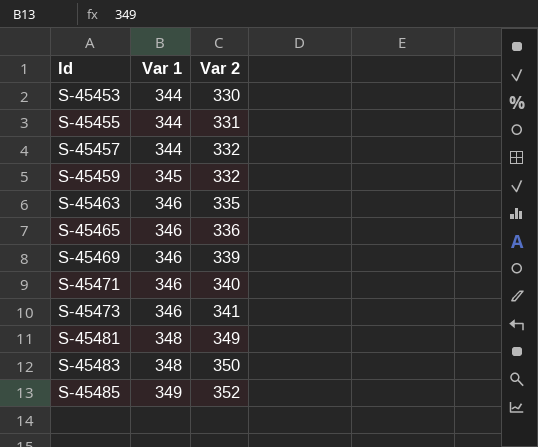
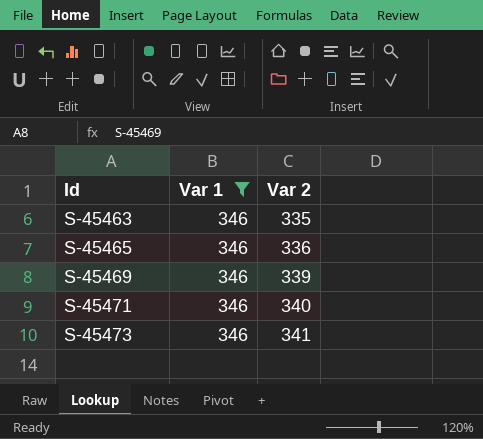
filter: none -> Var 1 = 346

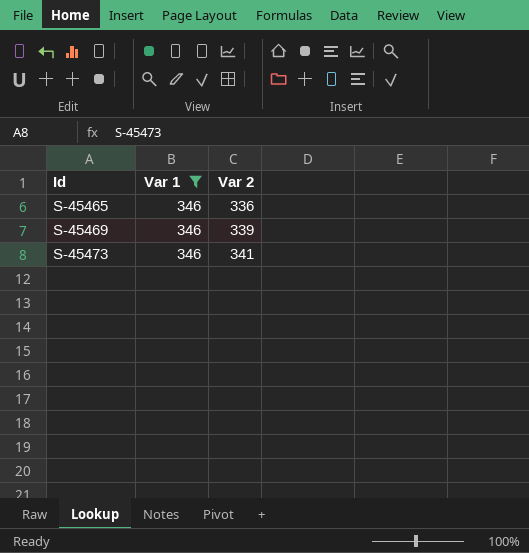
row S-45463: 346 | 335 -> none
row S-45471: 346 | 340 -> none

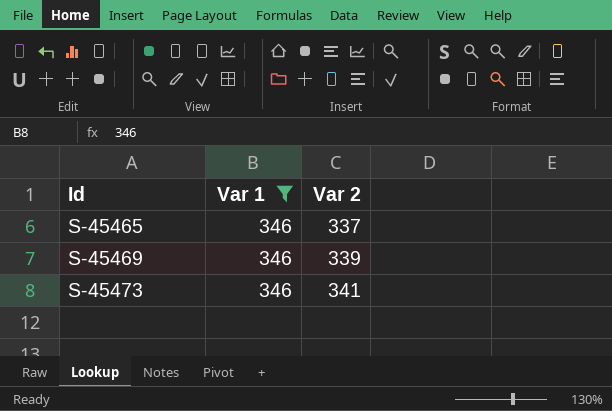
S-45465 | Var 2: 336 -> 337

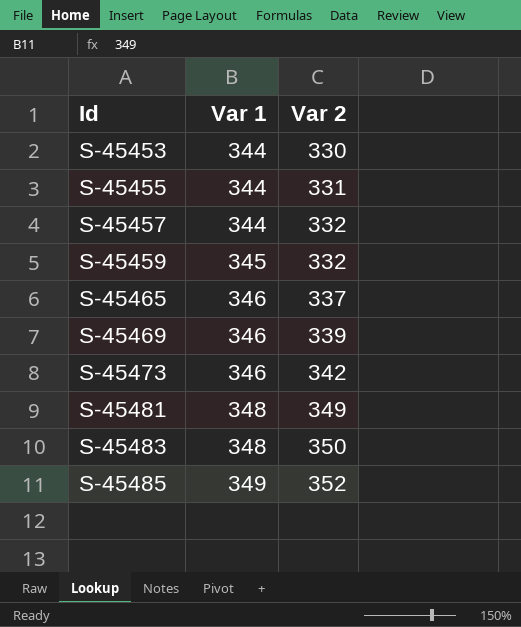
filter: Var 1 = 346 -> none
S-45473 | Var 2: 341 -> 342

